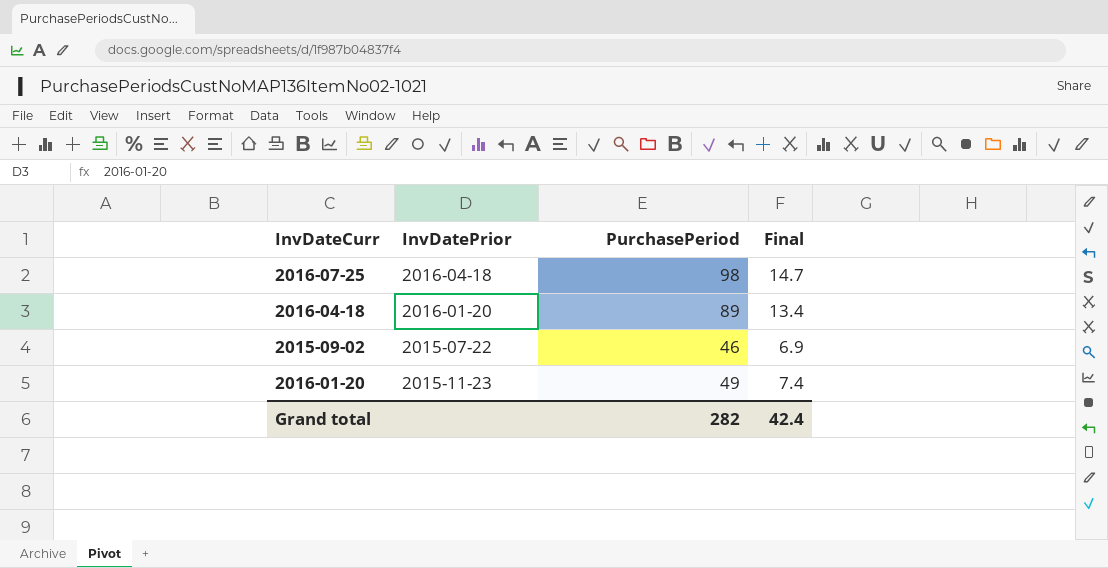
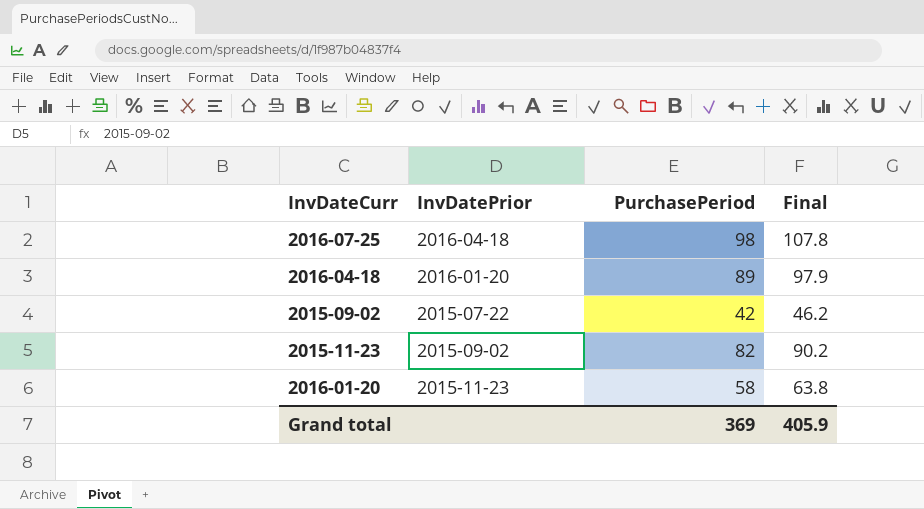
column Final | formula: [PurchasePeriod] * 0.15 -> [PurchasePeriod] * 1.1
2015-09-02 | PurchasePeriod: 46 -> 42
row 2015-11-23: none -> 2015-09-02 | 82 | 90.2
2016-01-20 | PurchasePeriod: 49 -> 58
Grand total | PurchasePeriod: 282 -> 369
Grand total | Final: 42.4 -> 405.9

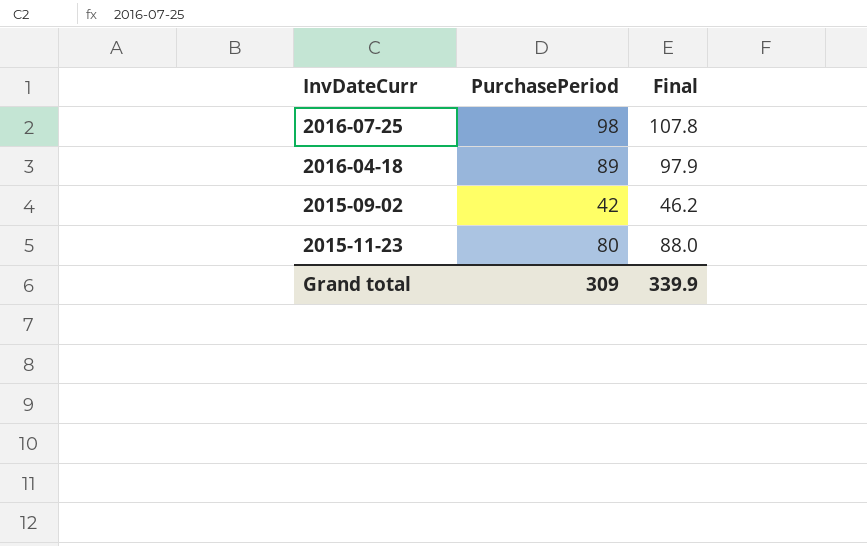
column InvDatePrior | position: 2 -> none
row 2016-01-20: 2015-11-23 | 58 | 63.8 -> none
2015-11-23 | PurchasePeriod: 82 -> 80
2015-11-23 | Final: 90.2 -> 88.0
Grand total | PurchasePeriod: 369 -> 309
Grand total | Final: 405.9 -> 339.9

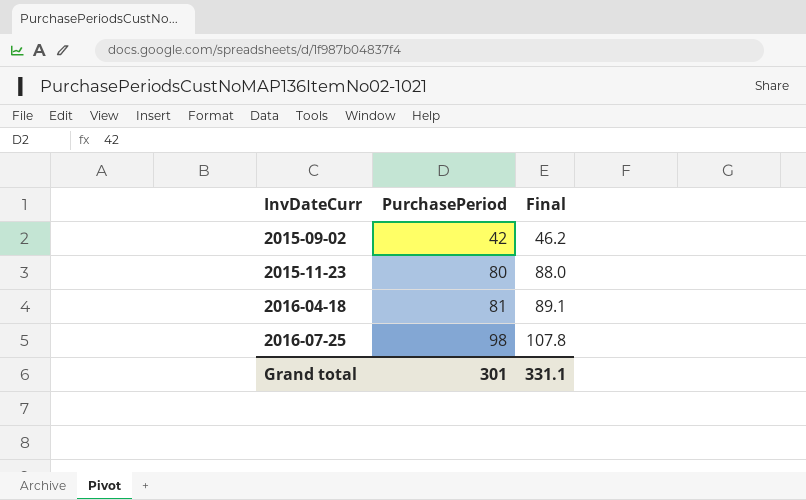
row order: none -> InvDateCurr ascending
2016-04-18 | PurchasePeriod: 89 -> 81
2016-04-18 | Final: 97.9 -> 89.1
Grand total | PurchasePeriod: 309 -> 301
Grand total | Final: 339.9 -> 331.1

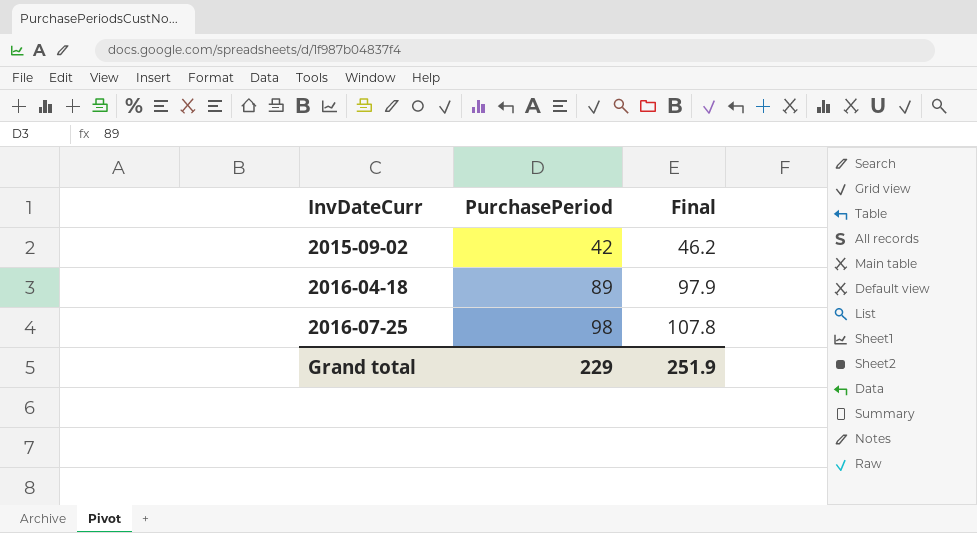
row 2015-11-23: 80 | 88.0 -> none
2016-04-18 | PurchasePeriod: 81 -> 89
2016-04-18 | Final: 89.1 -> 97.9
Grand total | PurchasePeriod: 301 -> 229
Grand total | Final: 331.1 -> 251.9

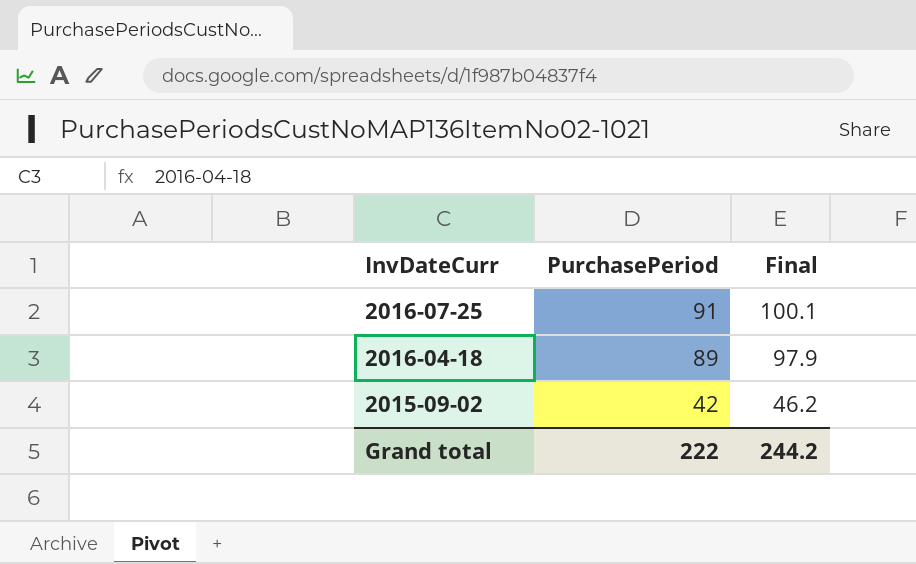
row order: InvDateCurr ascending -> InvDateCurr descending
2016-07-25 | PurchasePeriod: 98 -> 91
2016-07-25 | Final: 107.8 -> 100.1
Grand total | PurchasePeriod: 229 -> 222
Grand total | Final: 251.9 -> 244.2

